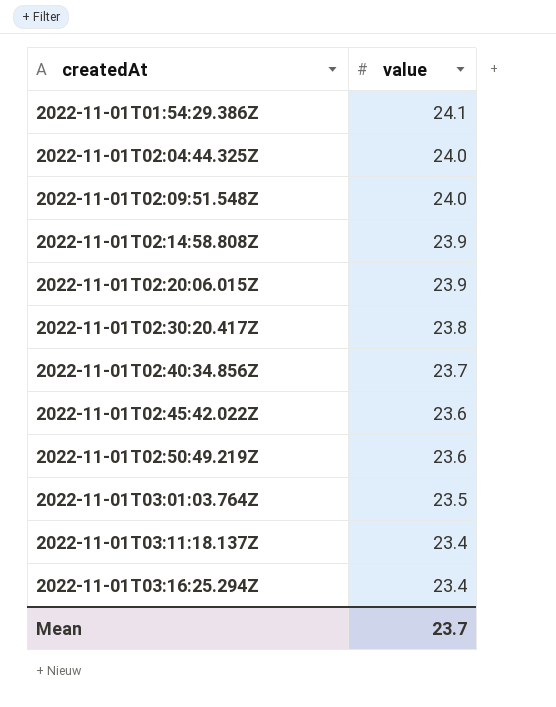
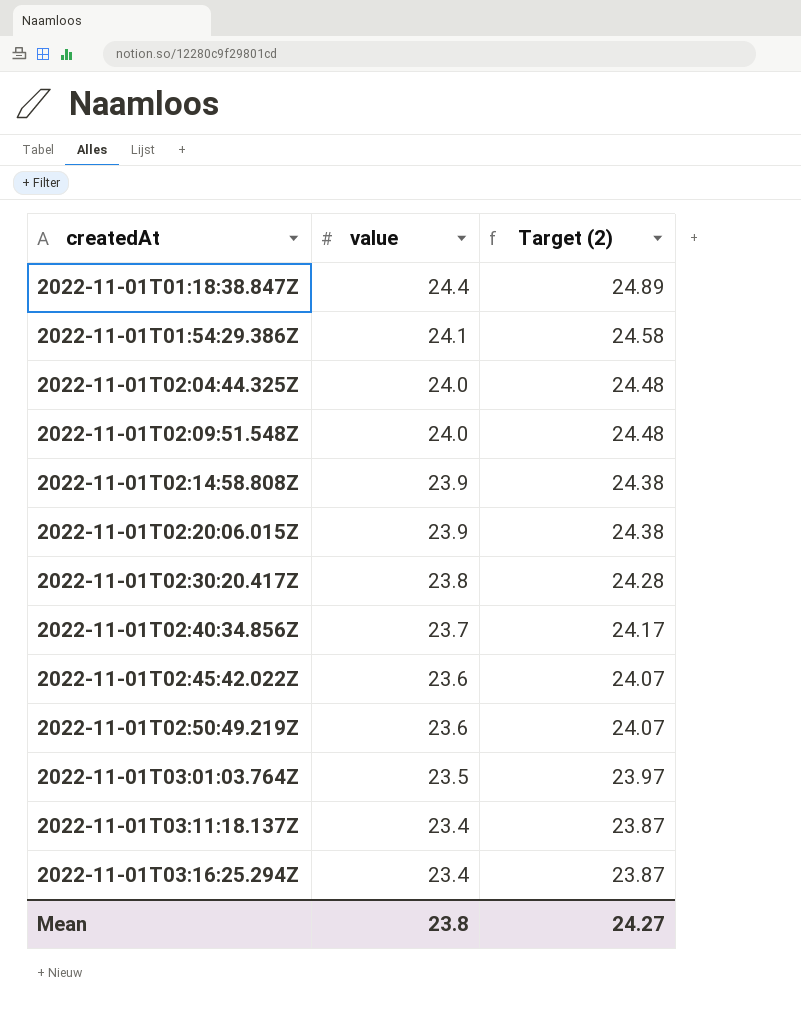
column Target (2) | formula: none -> [value] * 1.02
row 2022-11-01T01:18:38.847Z: none -> 24.4 | 24.89
Mean | value: 23.7 -> 23.8

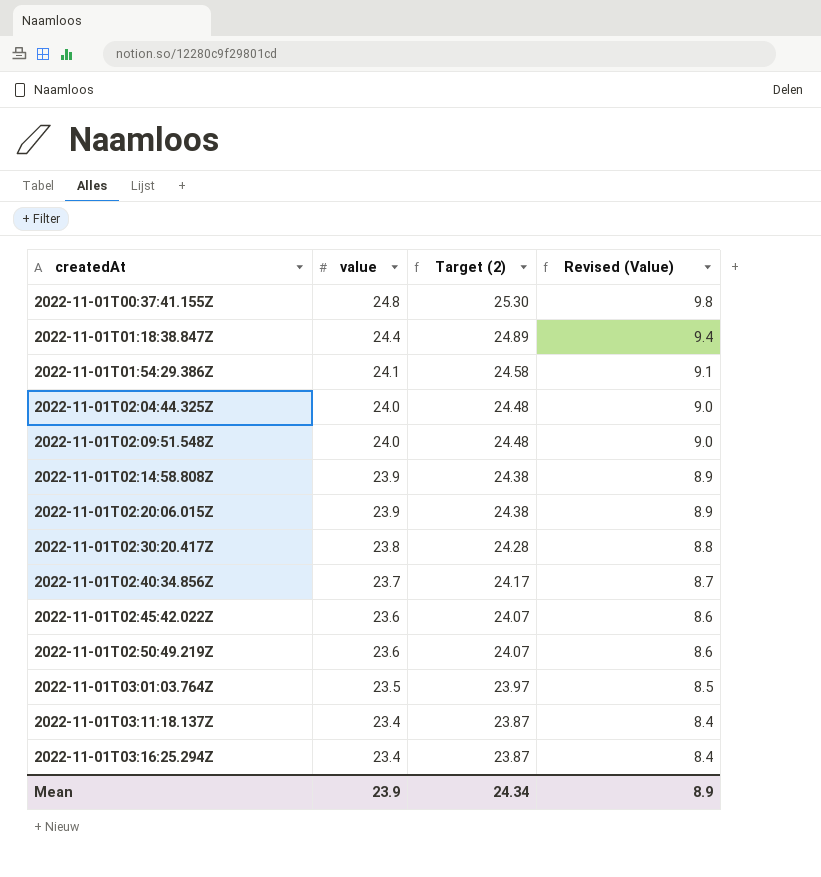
column Revised (Value) | formula: none -> [value] - 15
row 2022-11-01T00:37:41.155Z: none -> 24.8 | 25.30 | 9.8
Mean | value: 23.8 -> 23.9
Mean | Target (2): 24.27 -> 24.34

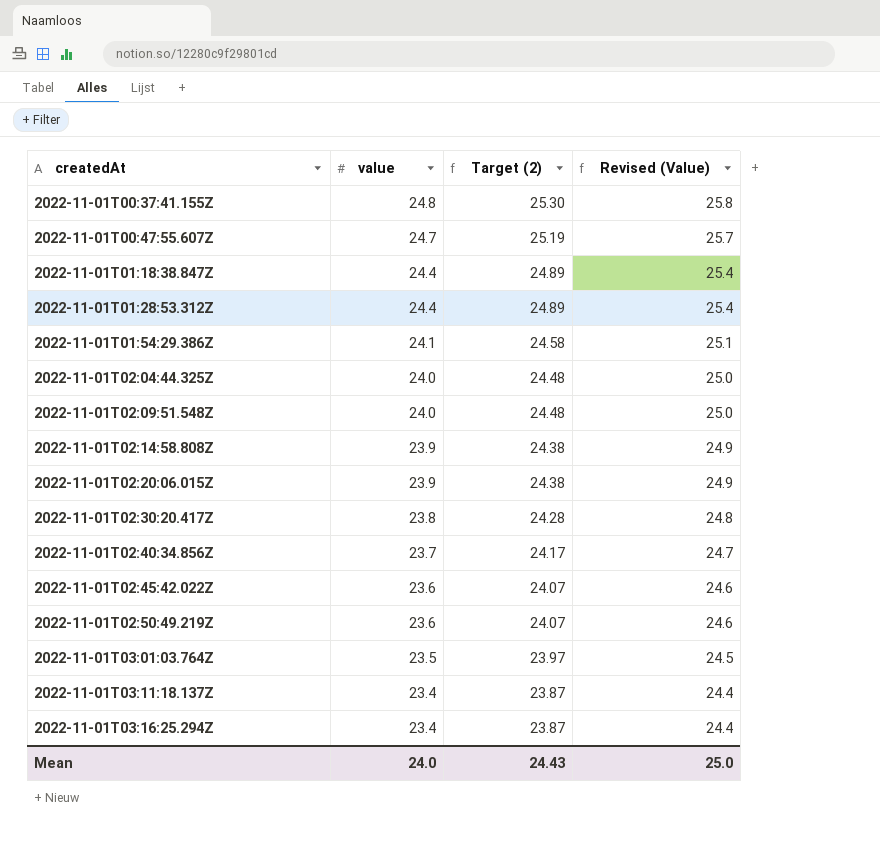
column Revised (Value) | formula: [value] - 15 -> [value] + 1
row 2022-11-01T00:47:55.607Z: none -> 24.7 | 25.19 | 25.7
row 2022-11-01T01:28:53.312Z: none -> 24.4 | 24.89 | 25.4
Mean | value: 23.9 -> 24.0
Mean | Target (2): 24.34 -> 24.43
Mean | Revised (Value): 8.9 -> 25.0

